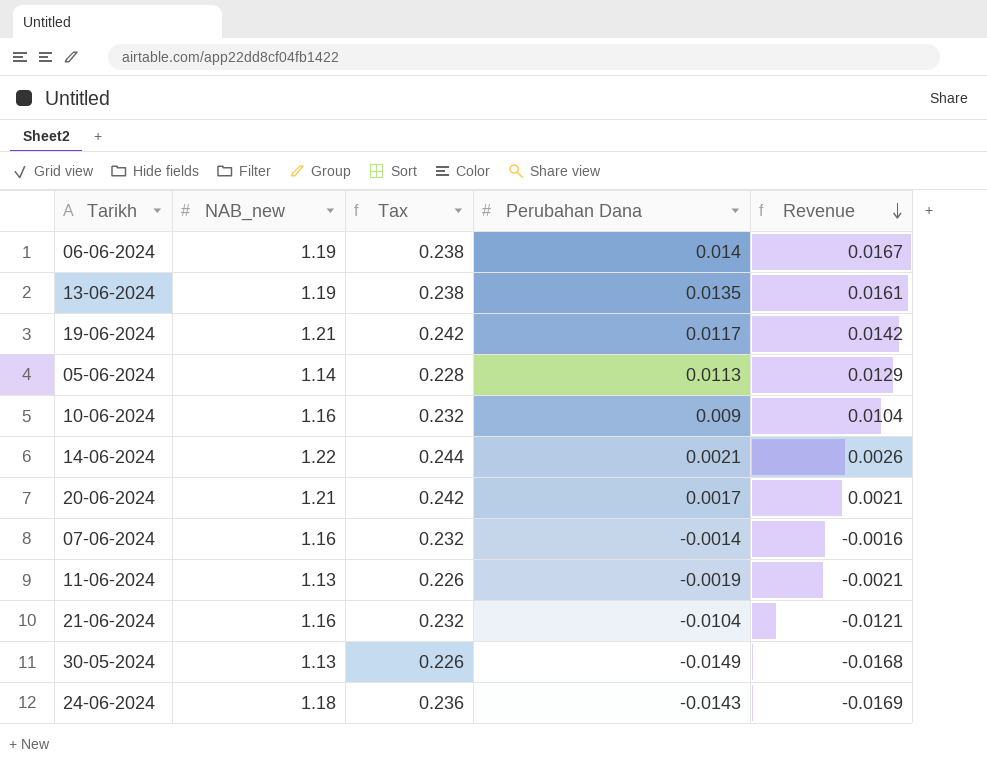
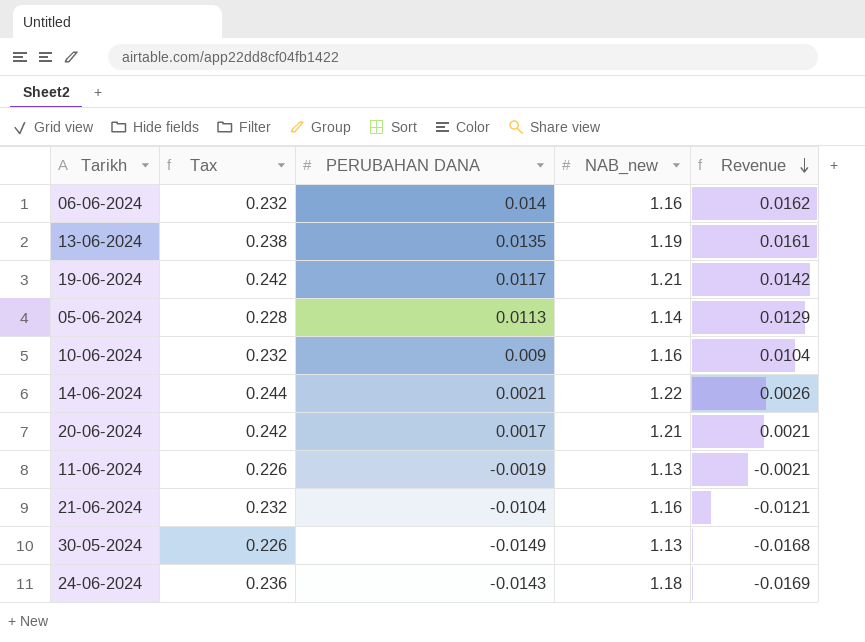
column name: Perubahan Dana -> PERUBAHAN DANA
column NAB_new | position: 2 -> 4
row 07-06-2024: 1.16 | 0.232 | -0.0014 | -0.0016 -> none
06-06-2024 | Tax: 0.238 -> 0.232
06-06-2024 | NAB_new: 1.19 -> 1.16
06-06-2024 | Revenue: 0.0167 -> 0.0162

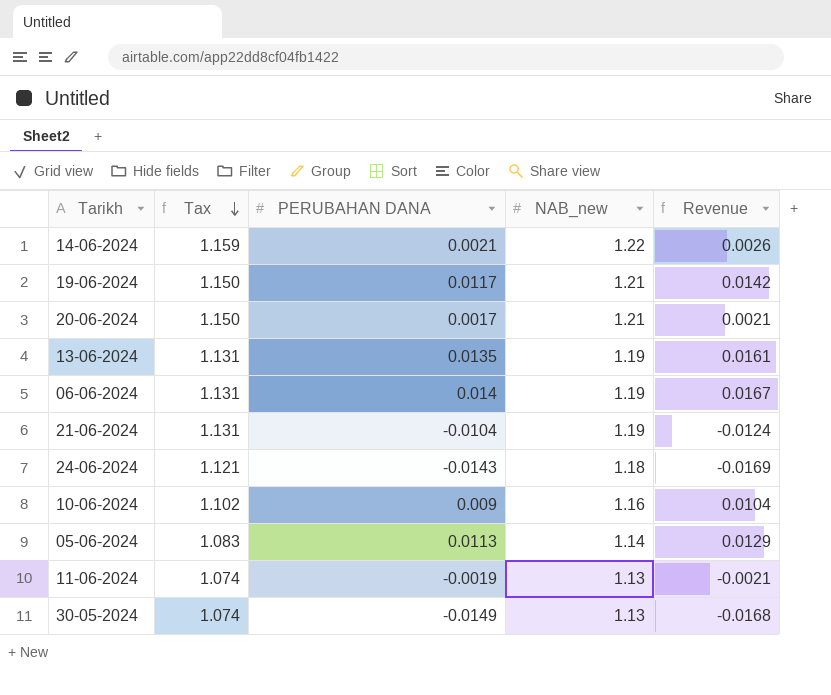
row order: Revenue descending -> Tax descending
column Tax | formula: [NAB_new] * 0.2 -> [NAB_new] * 0.95
06-06-2024 | NAB_new: 1.16 -> 1.19
06-06-2024 | Revenue: 0.0162 -> 0.0167
21-06-2024 | NAB_new: 1.16 -> 1.19
21-06-2024 | Revenue: -0.0121 -> -0.0124

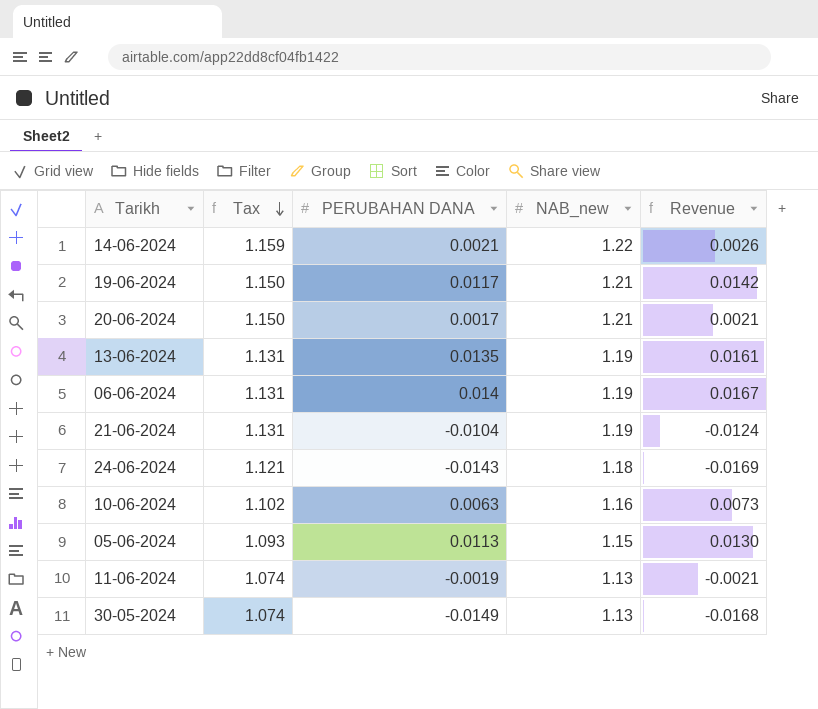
10-06-2024 | PERUBAHAN DANA: 0.009 -> 0.0063
10-06-2024 | Revenue: 0.0104 -> 0.0073
05-06-2024 | Tax: 1.083 -> 1.093
05-06-2024 | NAB_new: 1.14 -> 1.15
05-06-2024 | Revenue: 0.0129 -> 0.0130

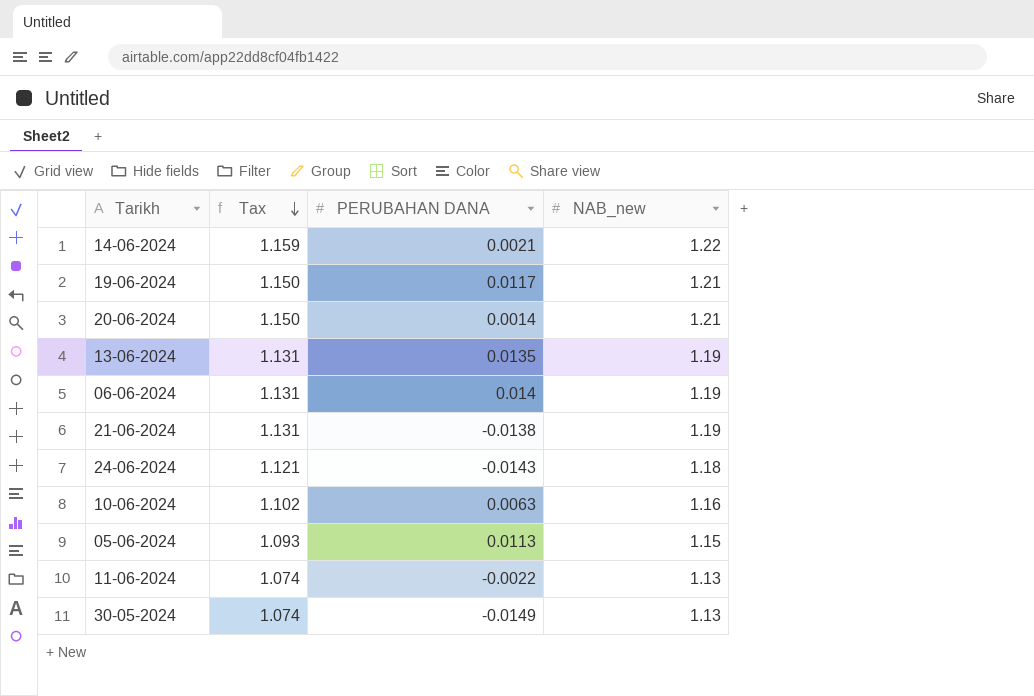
column Revenue | formula: [PERUBAHAN DANA] * [NAB_new] -> none
20-06-2024 | PERUBAHAN DANA: 0.0017 -> 0.0014
21-06-2024 | PERUBAHAN DANA: -0.0104 -> -0.0138
11-06-2024 | PERUBAHAN DANA: -0.0019 -> -0.0022

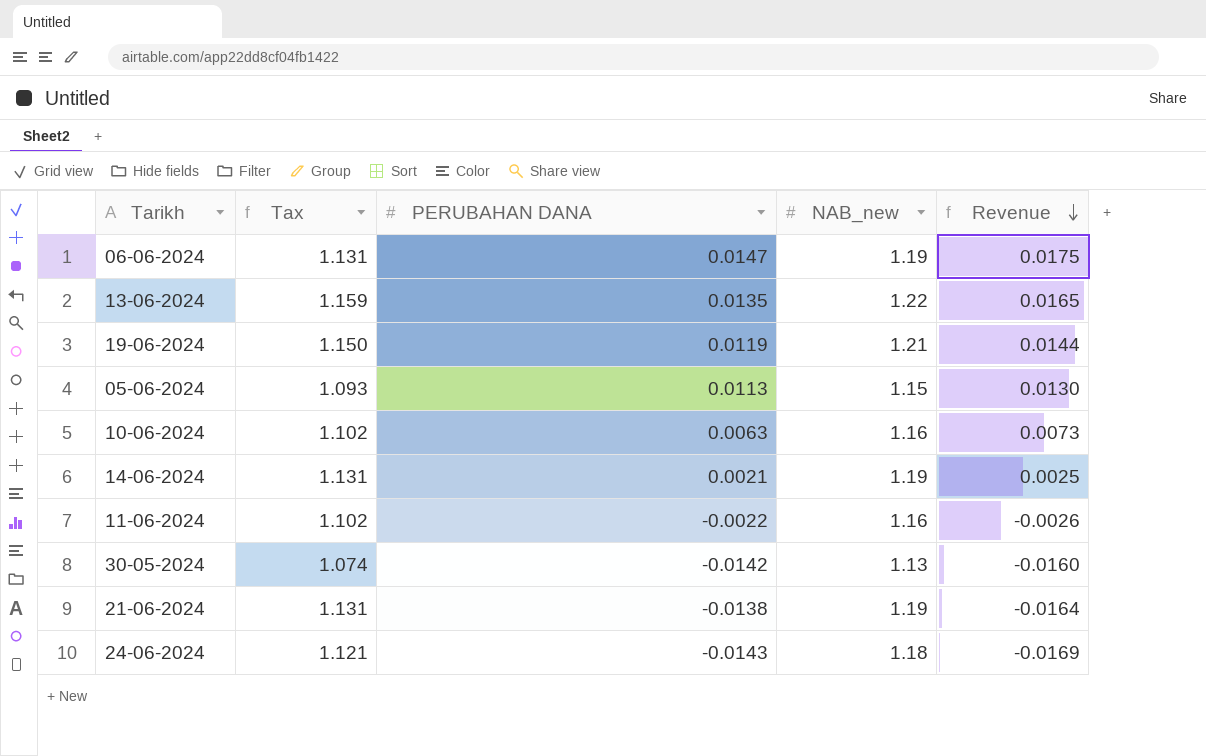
row order: Tax descending -> Revenue descending
column Revenue | formula: none -> [PERUBAHAN DANA] * [NAB_new]
row 20-06-2024: 1.150 | 0.0014 | 1.21 -> none
06-06-2024 | PERUBAHAN DANA: 0.014 -> 0.0147
13-06-2024 | Tax: 1.131 -> 1.159
13-06-2024 | NAB_new: 1.19 -> 1.22
19-06-2024 | PERUBAHAN DANA: 0.0117 -> 0.0119
14-06-2024 | Tax: 1.159 -> 1.131
14-06-2024 | NAB_new: 1.22 -> 1.19
11-06-2024 | Tax: 1.074 -> 1.102
11-06-2024 | NAB_new: 1.13 -> 1.16
30-05-2024 | PERUBAHAN DANA: -0.0149 -> -0.0142

